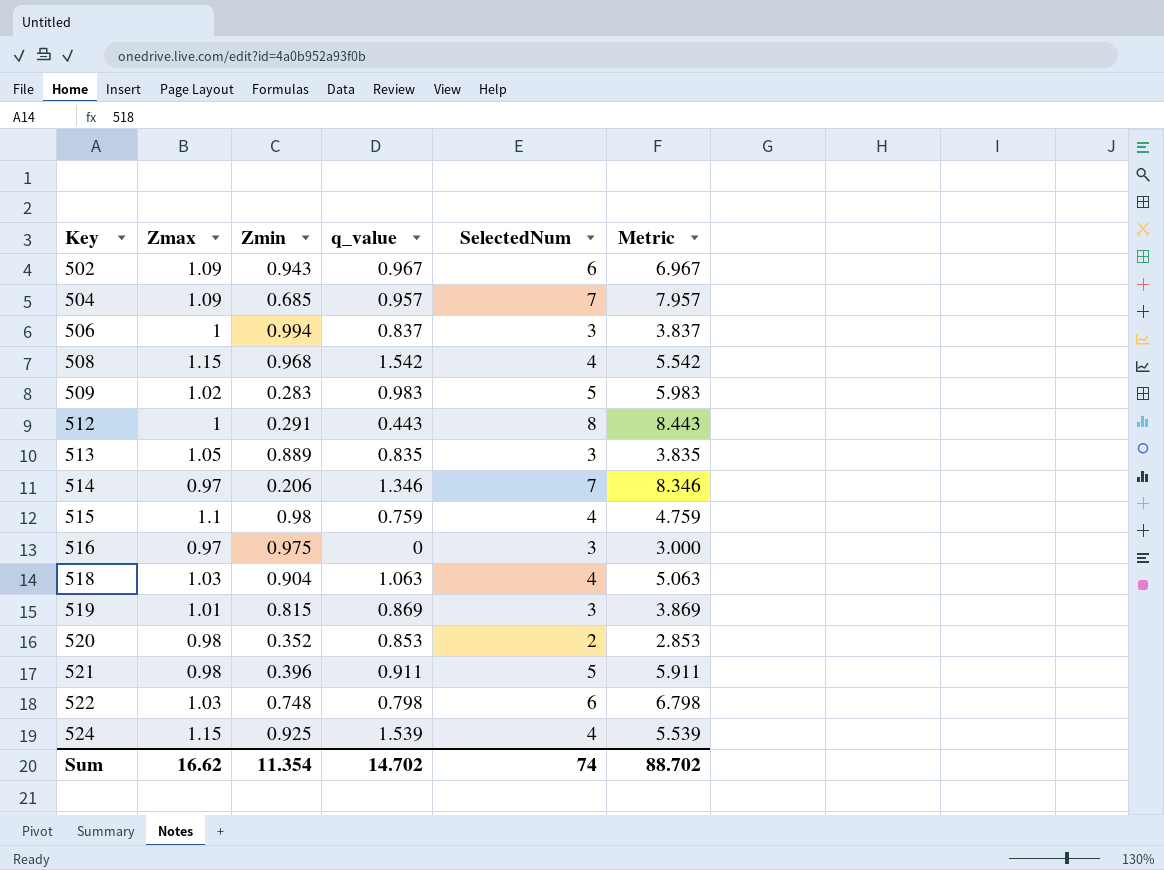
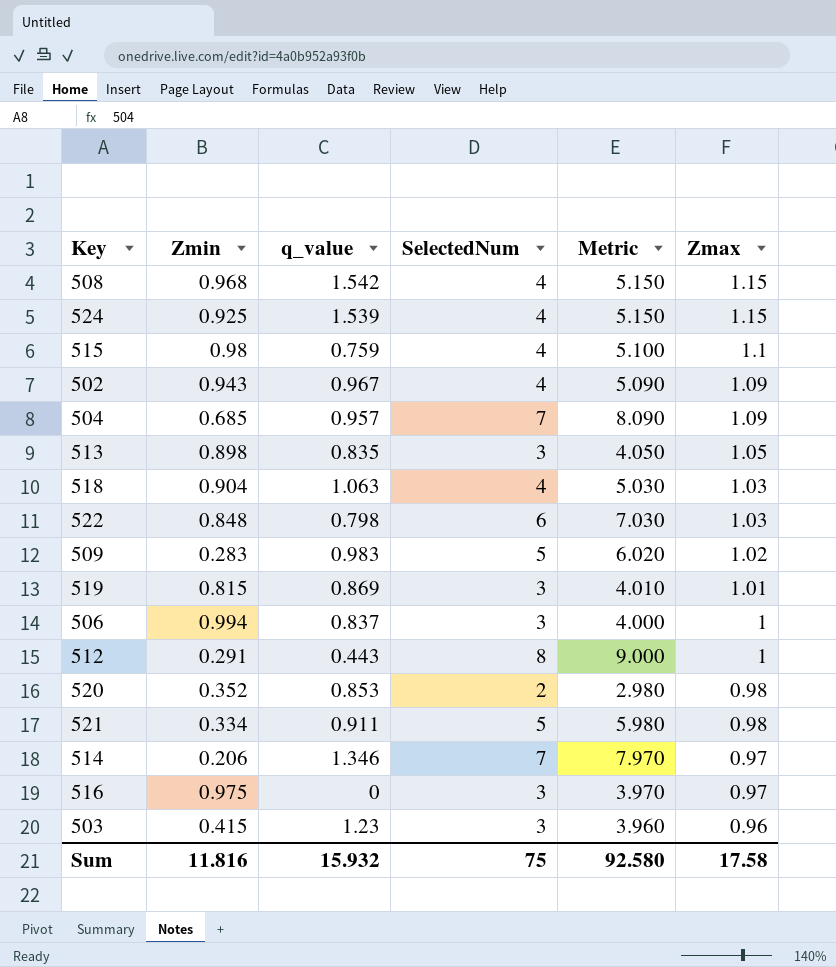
row order: Key ascending -> Zmax descending
column Metric | formula: [q_value] + [SelectedNum] -> [SelectedNum] + [Zmax]
column Zmax | position: 2 -> 6
502 | SelectedNum: 6 -> 4
513 | Zmin: 0.889 -> 0.898
522 | Zmin: 0.748 -> 0.848
521 | Zmin: 0.396 -> 0.334
row 503: none -> 0.415 | 1.23 | 3 | 3.960 | 0.96
Sum | Zmin: 11.354 -> 11.816
Sum | q_value: 14.702 -> 15.932
Sum | SelectedNum: 74 -> 75
Sum | Metric: 88.702 -> 92.580
Sum | Zmax: 16.62 -> 17.58

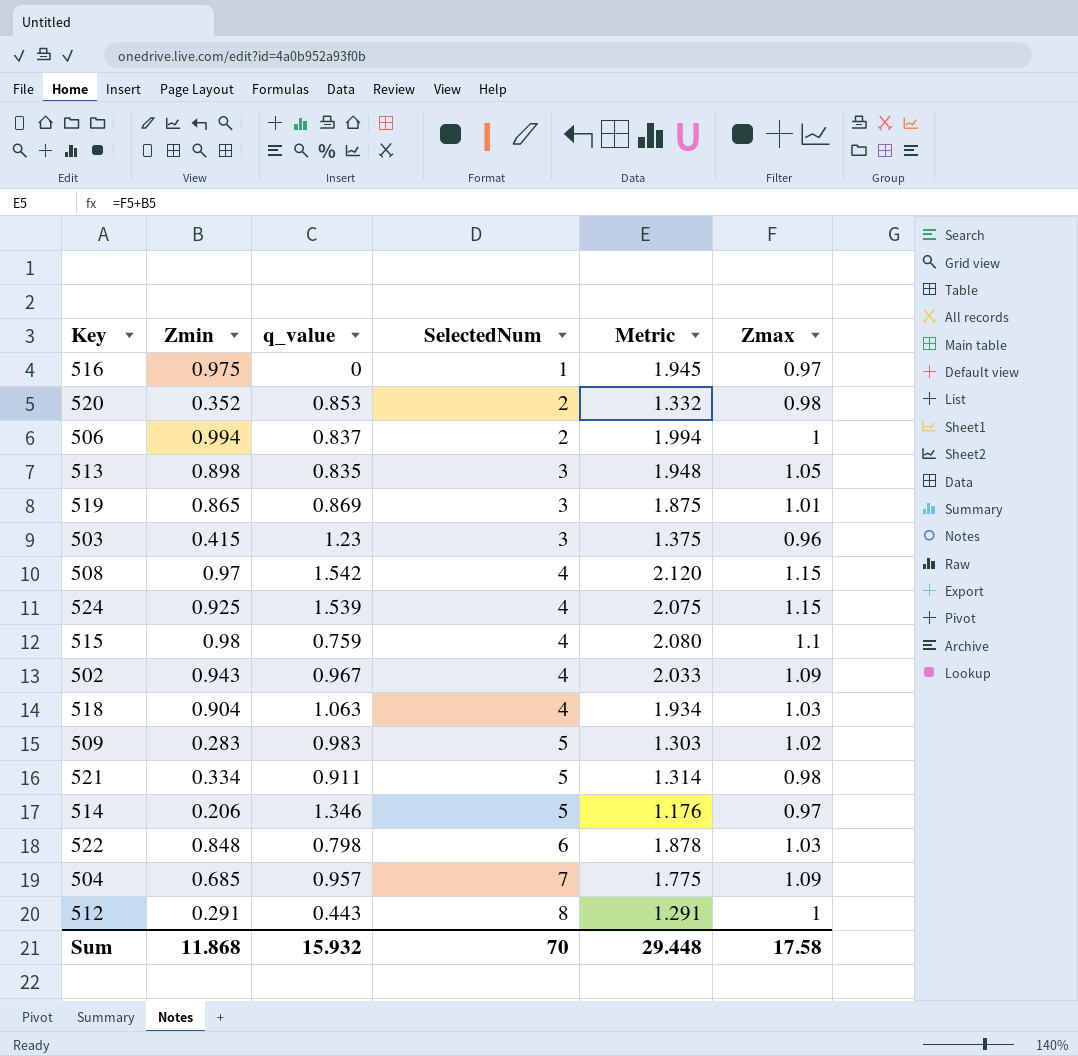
row order: Zmax descending -> SelectedNum ascending
column Metric | formula: [SelectedNum] + [Zmax] -> [Zmin] + [Zmax]
516 | SelectedNum: 3 -> 1
506 | SelectedNum: 3 -> 2
519 | Zmin: 0.815 -> 0.865
508 | Zmin: 0.968 -> 0.97
514 | SelectedNum: 7 -> 5
Sum | Zmin: 11.816 -> 11.868
Sum | SelectedNum: 75 -> 70
Sum | Metric: 92.580 -> 29.448

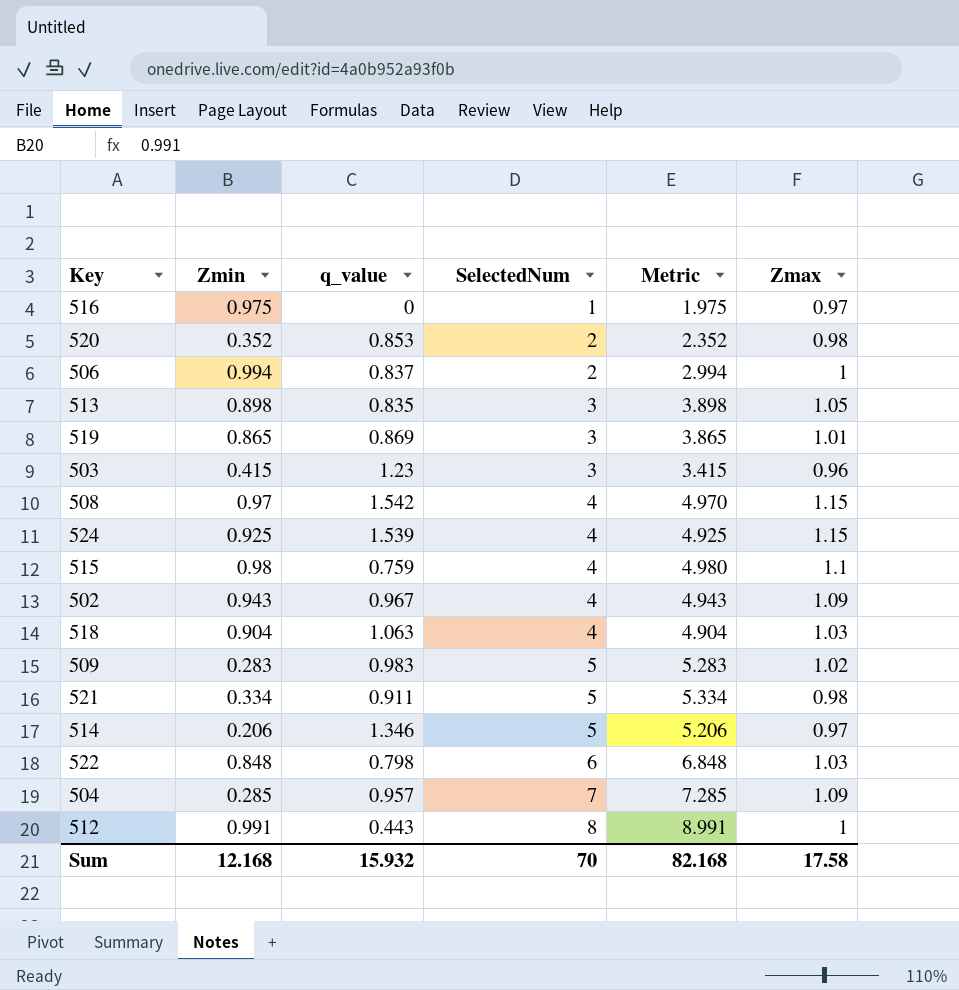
column Metric | formula: [Zmin] + [Zmax] -> [Zmin] + [SelectedNum]
504 | Zmin: 0.685 -> 0.285
512 | Zmin: 0.291 -> 0.991
Sum | Zmin: 11.868 -> 12.168
Sum | Metric: 29.448 -> 82.168

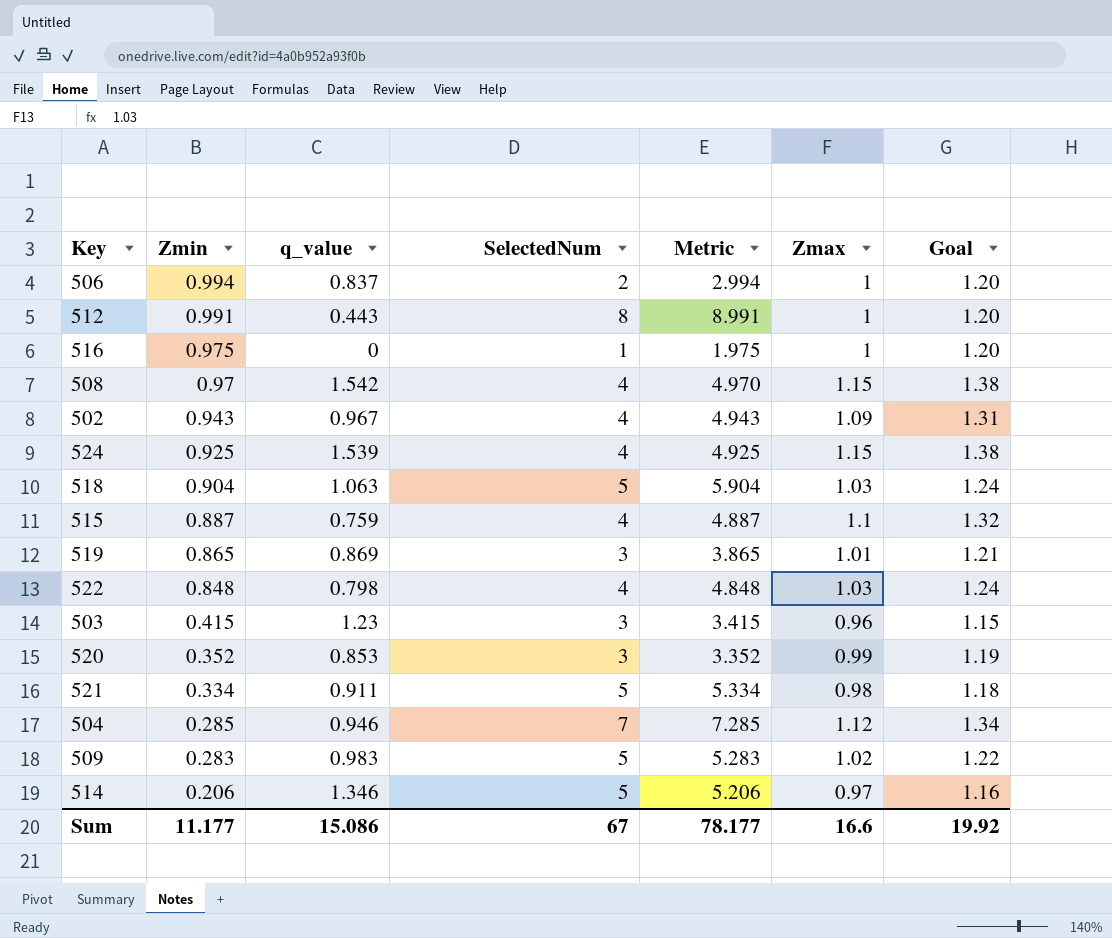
row order: SelectedNum ascending -> Zmin descending
column Goal | formula: none -> [Zmax] * 1.2
row 513: 0.898 | 0.835 | 3 | 3.898 | 1.05 -> none
516 | Zmax: 0.97 -> 1
518 | SelectedNum: 4 -> 5
518 | Metric: 4.904 -> 5.904
515 | Zmin: 0.98 -> 0.887
515 | Metric: 4.980 -> 4.887
522 | SelectedNum: 6 -> 4
522 | Metric: 6.848 -> 4.848
520 | SelectedNum: 2 -> 3
520 | Metric: 2.352 -> 3.352
520 | Zmax: 0.98 -> 0.99
504 | q_value: 0.957 -> 0.946
504 | Zmax: 1.09 -> 1.12
Sum | Zmin: 12.168 -> 11.177
Sum | q_value: 15.932 -> 15.086
Sum | SelectedNum: 70 -> 67
Sum | Metric: 82.168 -> 78.177
Sum | Zmax: 17.58 -> 16.6

